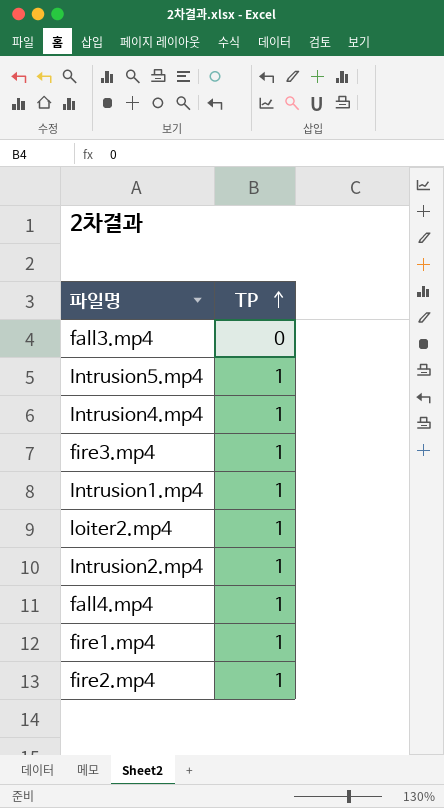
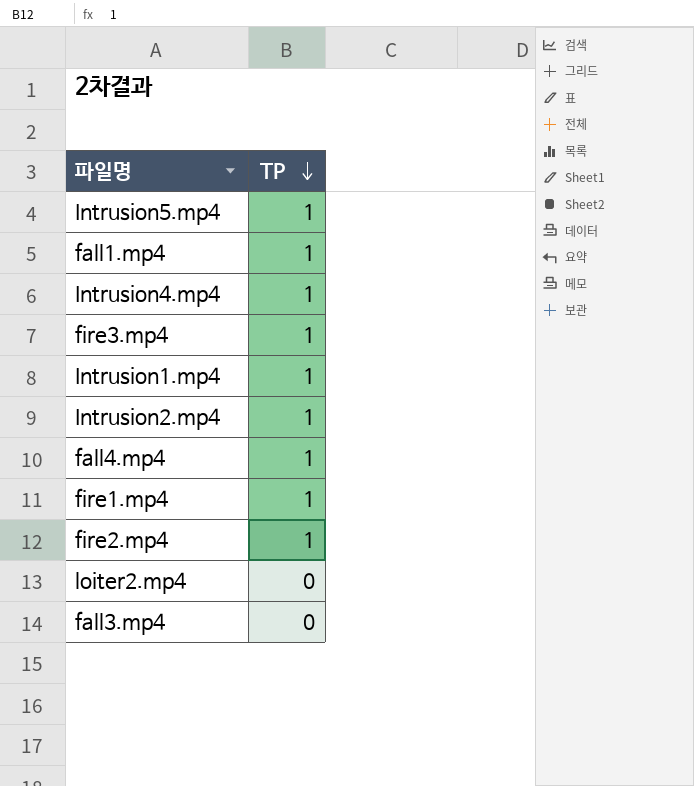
row order: TP ascending -> TP descending
row fall1.mp4: none -> 1
loiter2.mp4 | TP: 1 -> 0

